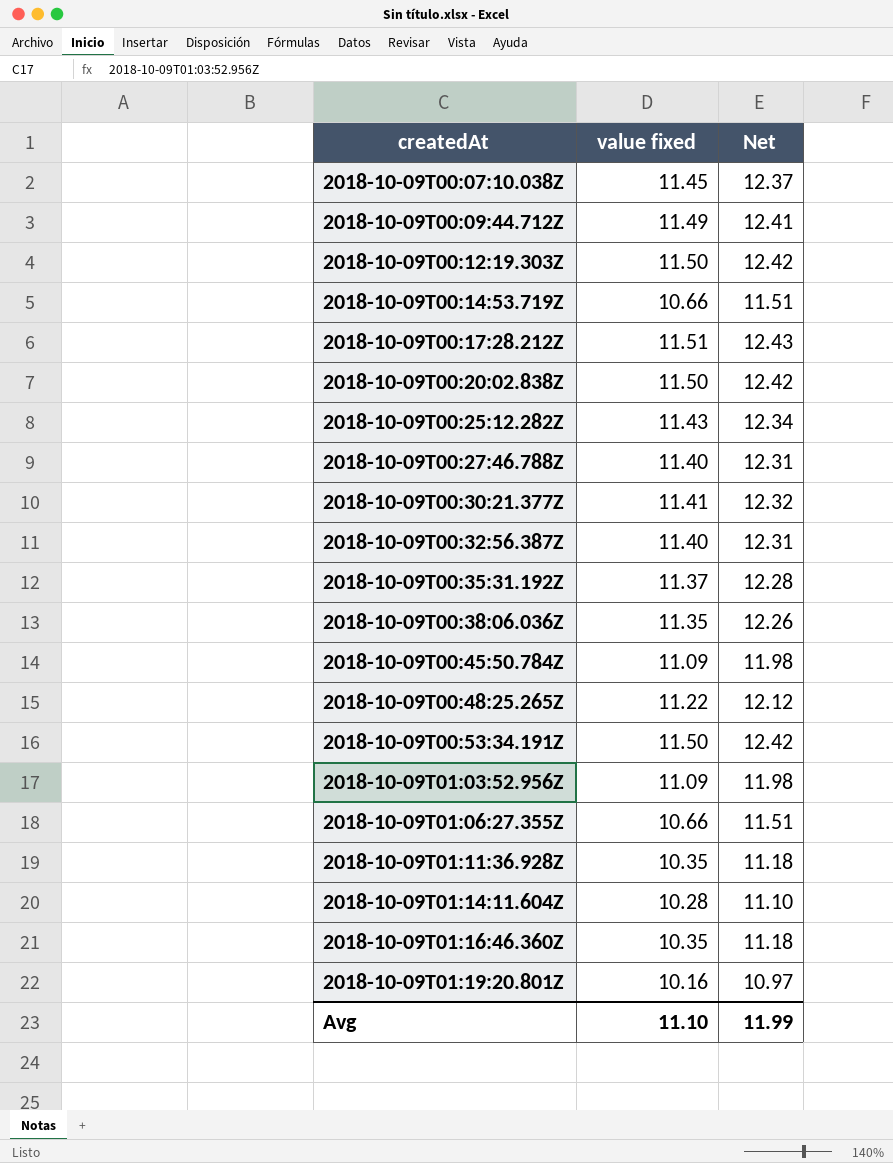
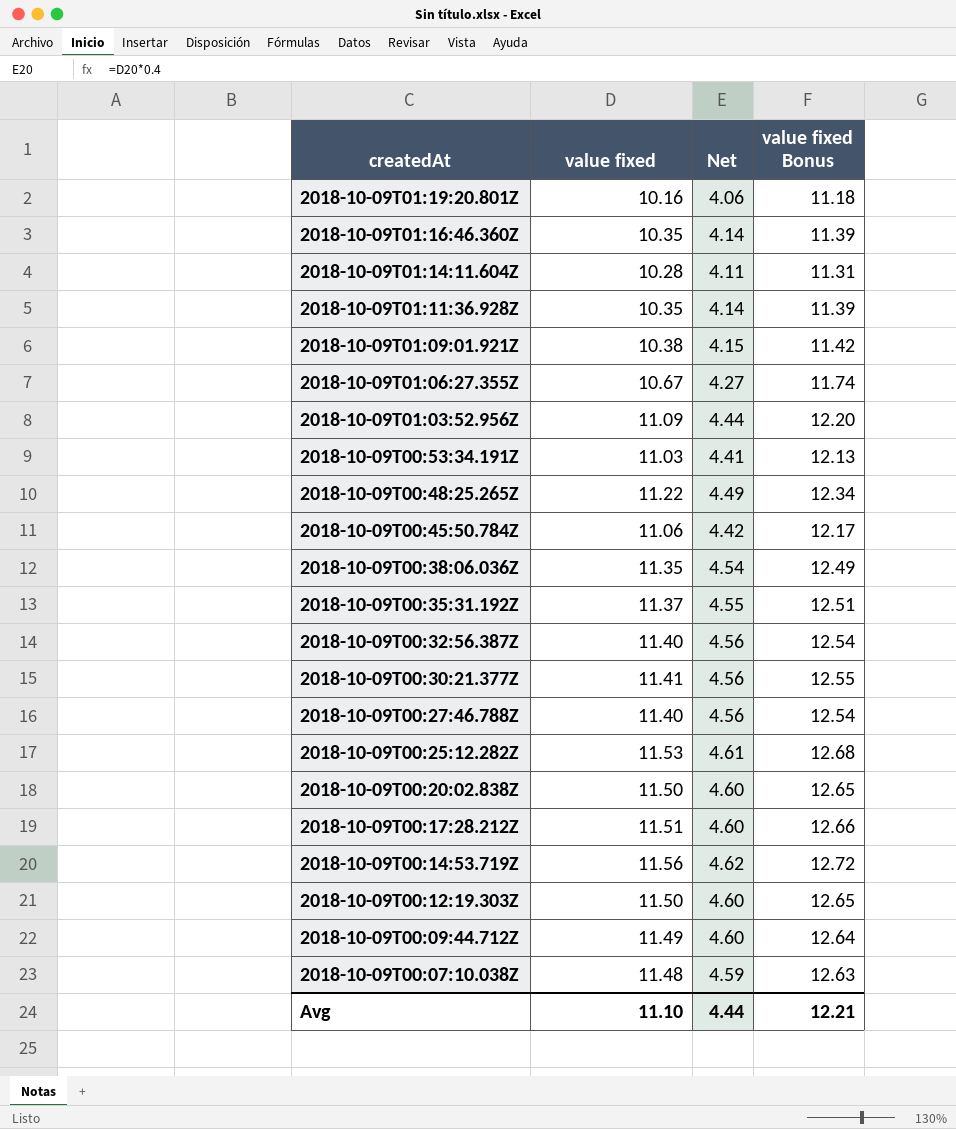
row order: createdAt ascending -> createdAt descending
column Net | formula: [value fixed] * 1.08 -> [value fixed] * 0.4
column value fixed Bonus | formula: none -> [value fixed] * 1.1
row 2018-10-09T01:09:01.921Z: none -> 10.38 | 4.15 | 11.42
2018-10-09T01:06:27.355Z | value fixed: 10.66 -> 10.67
2018-10-09T00:53:34.191Z | value fixed: 11.50 -> 11.03
2018-10-09T00:45:50.784Z | value fixed: 11.09 -> 11.06
2018-10-09T00:25:12.282Z | value fixed: 11.43 -> 11.53
2018-10-09T00:14:53.719Z | value fixed: 10.66 -> 11.56
2018-10-09T00:07:10.038Z | value fixed: 11.45 -> 11.48
Avg | Net: 11.99 -> 4.44

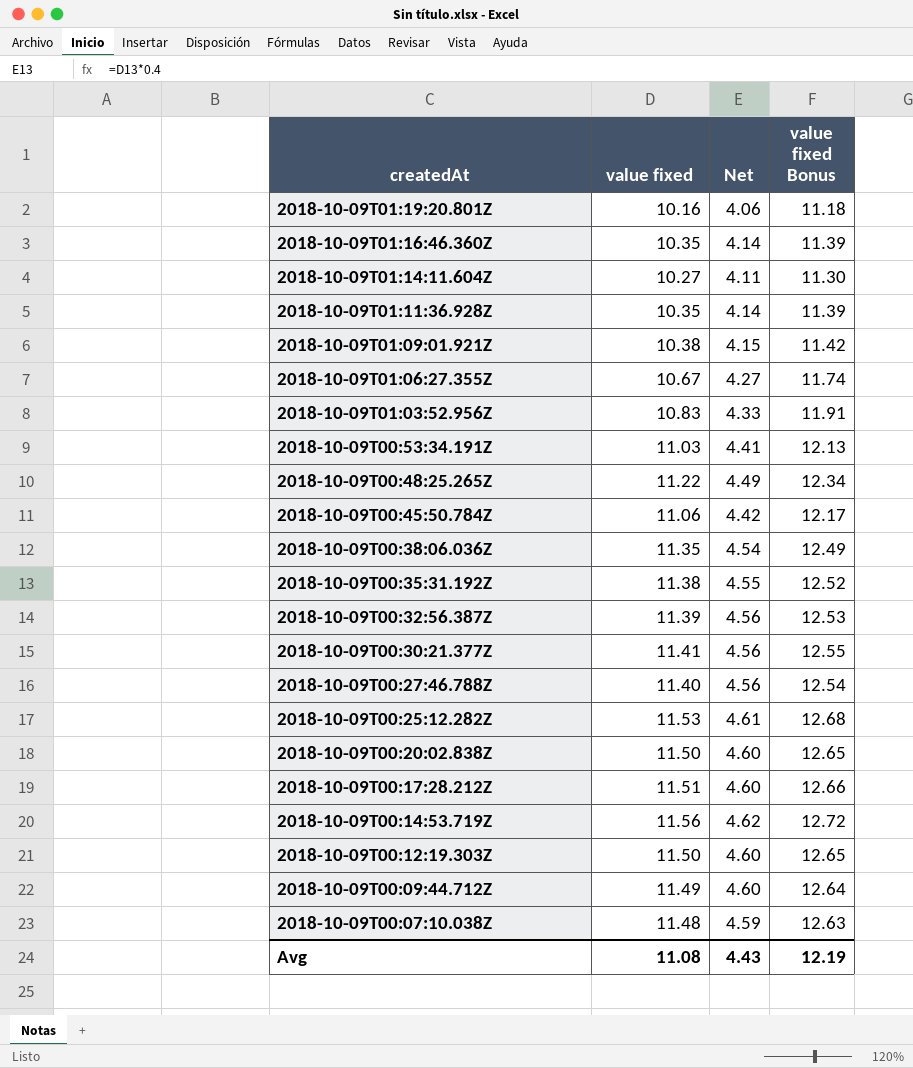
2018-10-09T01:14:11.604Z | value fixed: 10.28 -> 10.27
2018-10-09T01:14:11.604Z | value fixed Bonus: 11.31 -> 11.30
2018-10-09T01:03:52.956Z | value fixed: 11.09 -> 10.83
2018-10-09T01:03:52.956Z | Net: 4.44 -> 4.33
2018-10-09T01:03:52.956Z | value fixed Bonus: 12.20 -> 11.91
2018-10-09T00:35:31.192Z | value fixed: 11.37 -> 11.38
2018-10-09T00:35:31.192Z | value fixed Bonus: 12.51 -> 12.52
2018-10-09T00:32:56.387Z | value fixed: 11.40 -> 11.39
2018-10-09T00:32:56.387Z | value fixed Bonus: 12.54 -> 12.53
Avg | value fixed: 11.10 -> 11.08
Avg | Net: 4.44 -> 4.43
Avg | value fixed Bonus: 12.21 -> 12.19

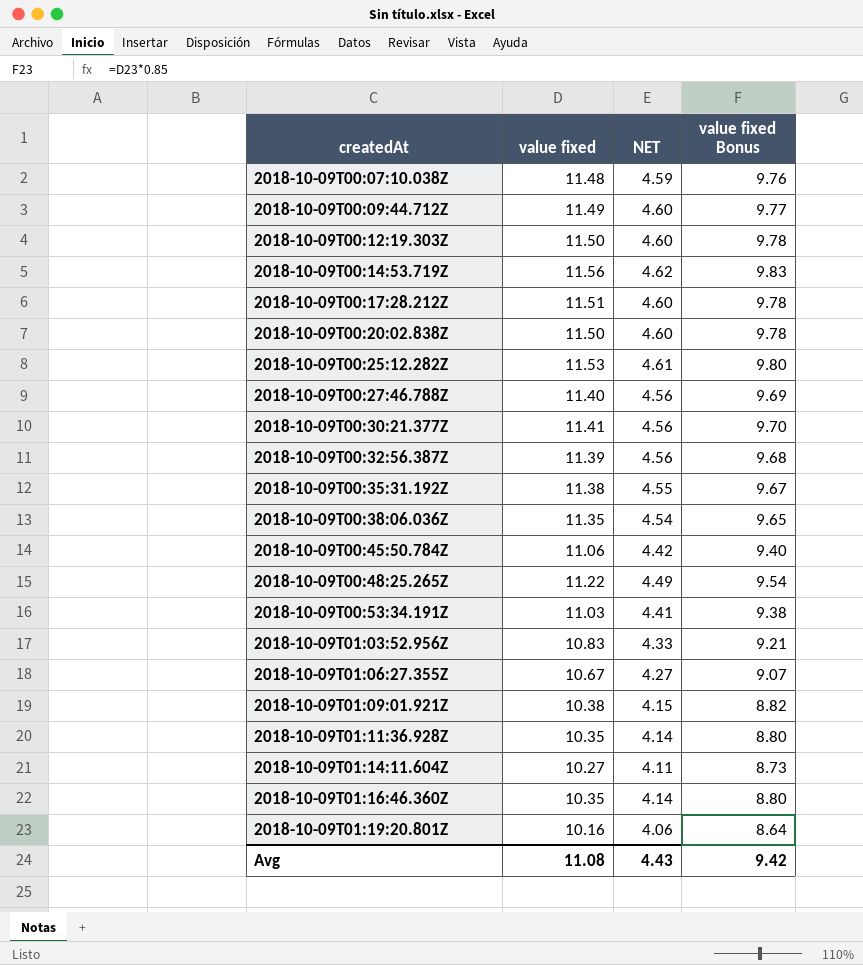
row order: createdAt descending -> createdAt ascending
column name: Net -> NET
column value fixed Bonus | formula: [value fixed] * 1.1 -> [value fixed] * 0.85
Avg | value fixed Bonus: 12.19 -> 9.42

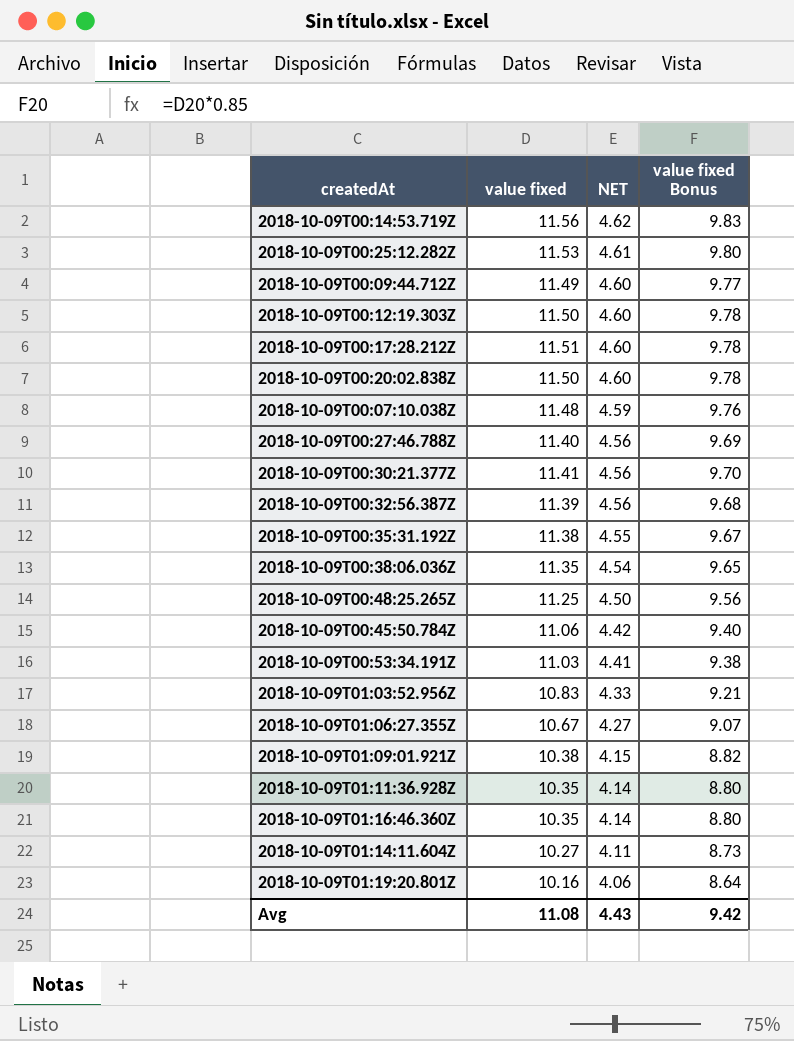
row order: createdAt ascending -> NET descending
2018-10-09T00:48:25.265Z | value fixed: 11.22 -> 11.25
2018-10-09T00:48:25.265Z | NET: 4.49 -> 4.50
2018-10-09T00:48:25.265Z | value fixed Bonus: 9.54 -> 9.56

